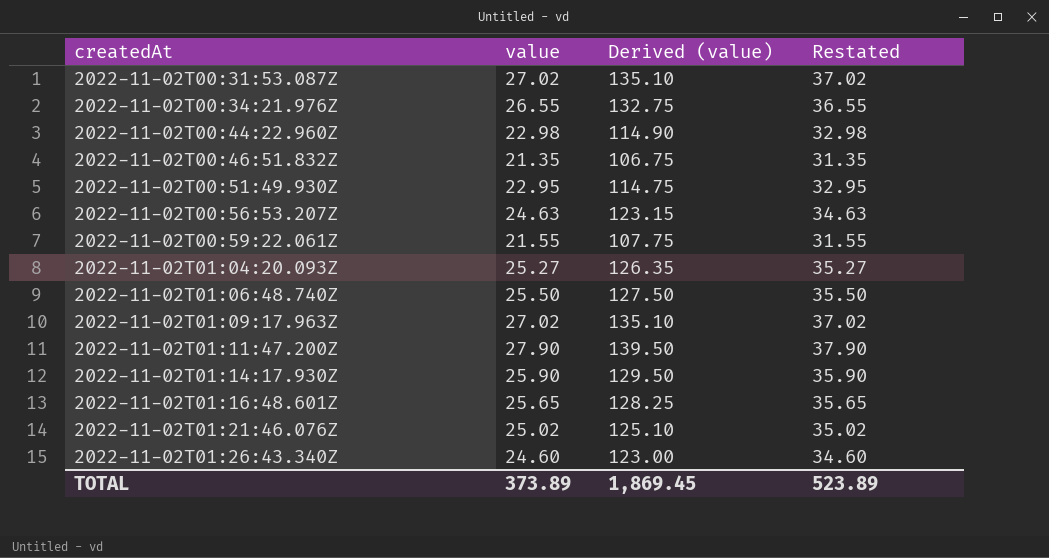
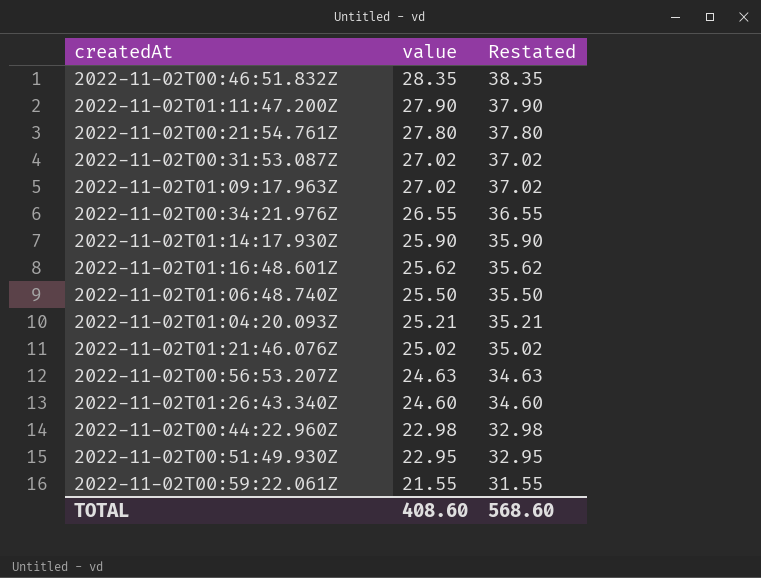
row order: createdAt ascending -> value descending
column Derived (value) | formula: [value] * 5 -> none
2022-11-02T00:46:51.832Z | value: 21.35 -> 28.35
2022-11-02T00:46:51.832Z | Restated: 31.35 -> 38.35
row 2022-11-02T00:21:54.761Z: none -> 27.80 | 37.80
2022-11-02T01:16:48.601Z | value: 25.65 -> 25.62
2022-11-02T01:16:48.601Z | Restated: 35.65 -> 35.62
2022-11-02T01:04:20.093Z | value: 25.27 -> 25.21
2022-11-02T01:04:20.093Z | Restated: 35.27 -> 35.21
TOTAL | value: 373.89 -> 408.60
TOTAL | Restated: 523.89 -> 568.60

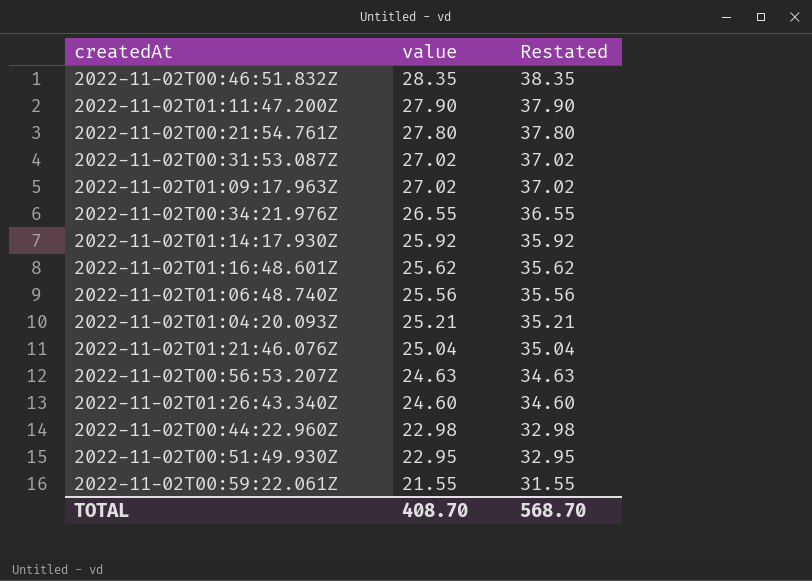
2022-11-02T01:14:17.930Z | value: 25.90 -> 25.92
2022-11-02T01:14:17.930Z | Restated: 35.90 -> 35.92
2022-11-02T01:06:48.740Z | value: 25.50 -> 25.56
2022-11-02T01:06:48.740Z | Restated: 35.50 -> 35.56
2022-11-02T01:21:46.076Z | value: 25.02 -> 25.04
2022-11-02T01:21:46.076Z | Restated: 35.02 -> 35.04
TOTAL | value: 408.60 -> 408.70
TOTAL | Restated: 568.60 -> 568.70

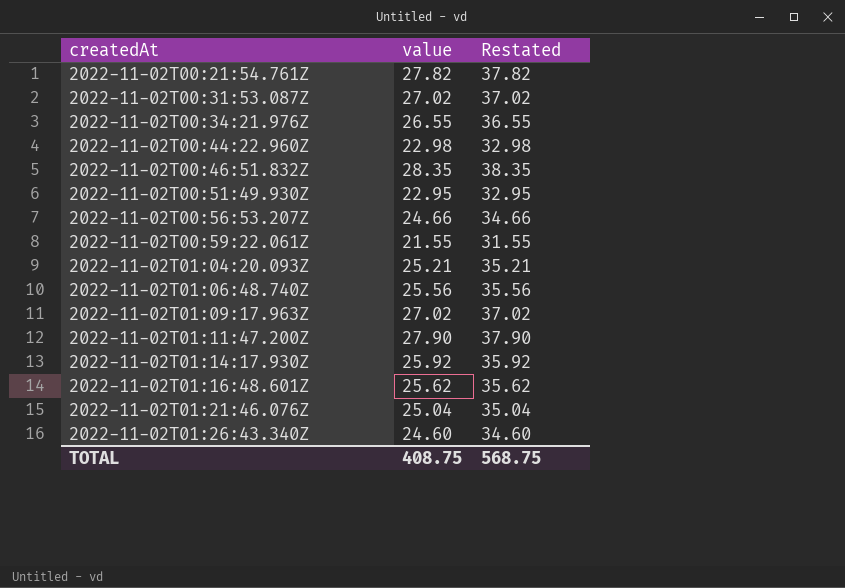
row order: value descending -> createdAt ascending
2022-11-02T00:21:54.761Z | value: 27.80 -> 27.82
2022-11-02T00:21:54.761Z | Restated: 37.80 -> 37.82
2022-11-02T00:56:53.207Z | value: 24.63 -> 24.66
2022-11-02T00:56:53.207Z | Restated: 34.63 -> 34.66
TOTAL | value: 408.70 -> 408.75
TOTAL | Restated: 568.70 -> 568.75

